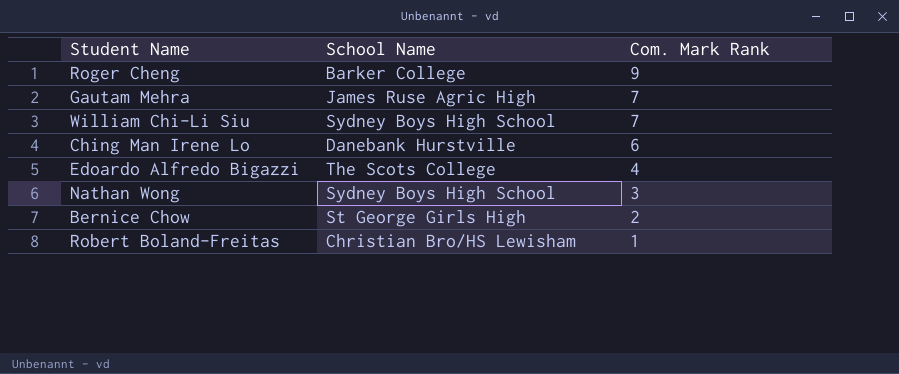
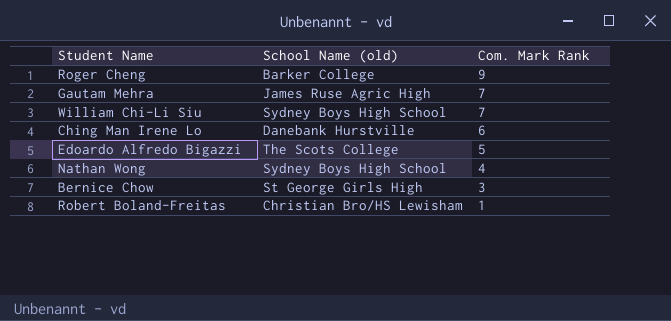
column name: School Name -> School Name (old)
Edoardo Alfredo Bigazzi | Com. Mark Rank: 4 -> 5
Nathan Wong | Com. Mark Rank: 3 -> 4
Bernice Chow | Com. Mark Rank: 2 -> 3

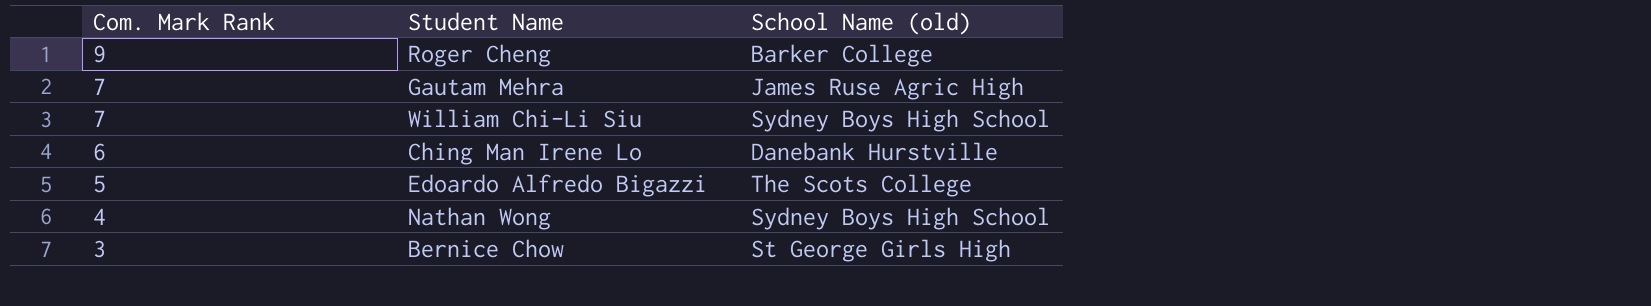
column Com. Mark Rank | position: 3 -> 1
row Robert Boland-Freitas: Christian Bro/HS Lewisham | 1 -> none

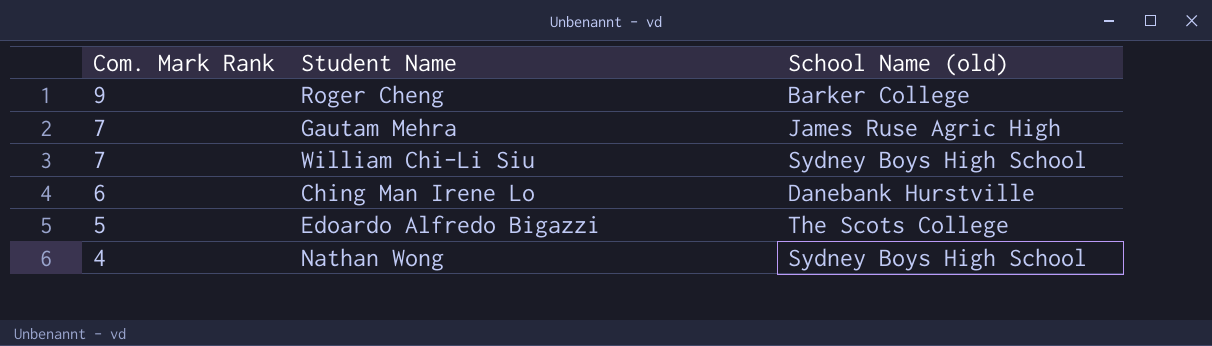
row Bernice Chow: 3 | St George Girls High -> none

